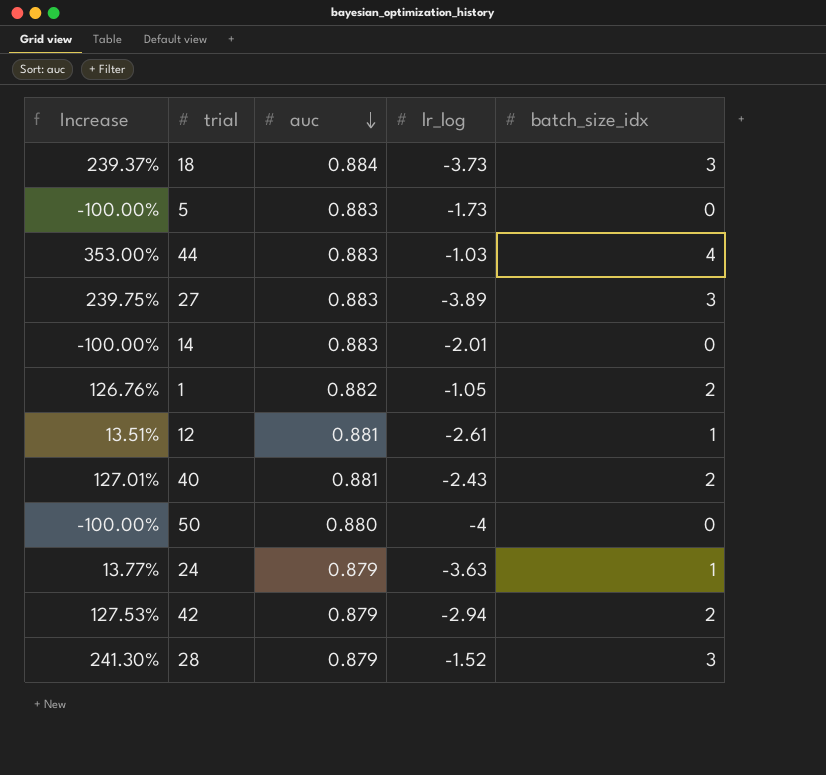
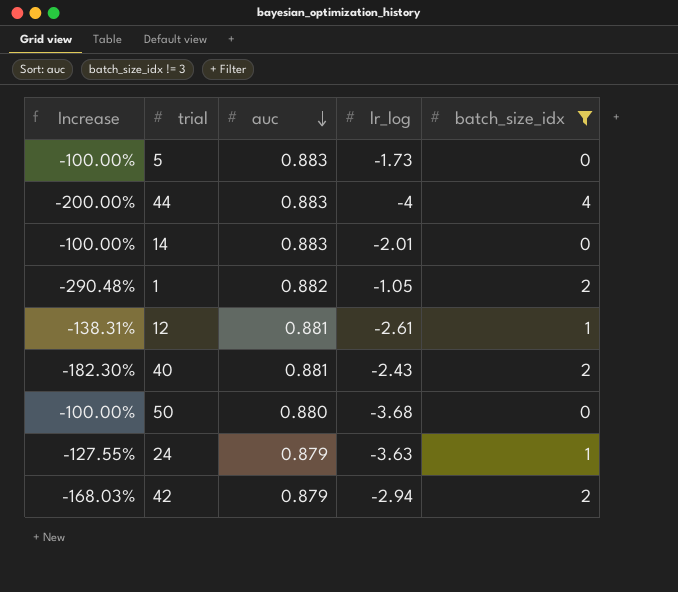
filter: none -> batch_size_idx != 3
column Increase | formula: ([batch_size_idx] - [auc]) / [auc] -> ([batch_size_idx] - [lr_log]) / [lr_log]
44 | lr_log: -1.03 -> -4
50 | lr_log: -4 -> -3.68

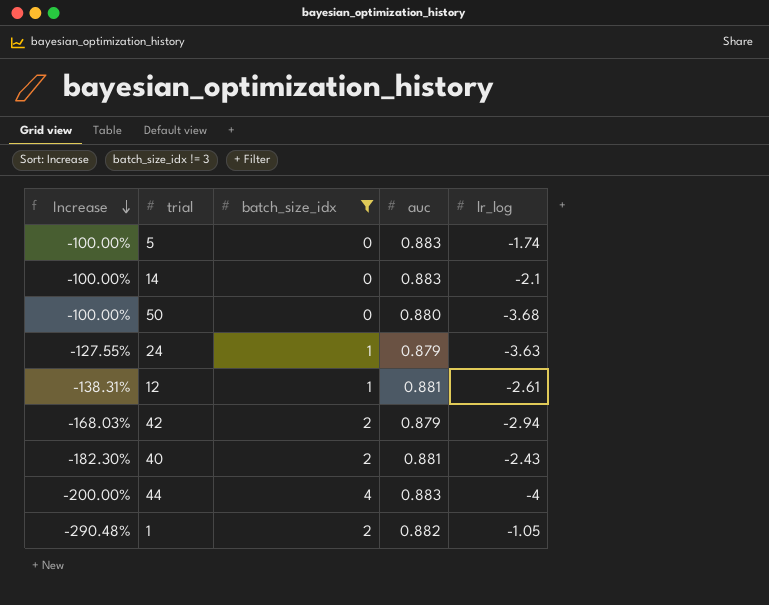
row order: auc descending -> Increase descending
column batch_size_idx | position: 5 -> 3
5 | lr_log: -1.73 -> -1.74
14 | lr_log: -2.01 -> -2.1

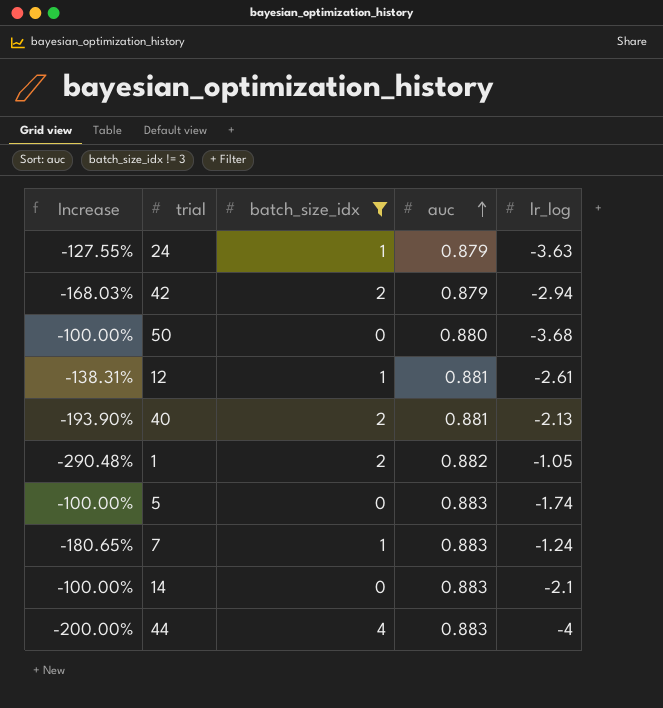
row order: Increase descending -> auc ascending
40 | Increase: -182.30% -> -193.90%
40 | lr_log: -2.43 -> -2.13
row 7: none -> -180.65% | 1 | 0.883 | -1.24

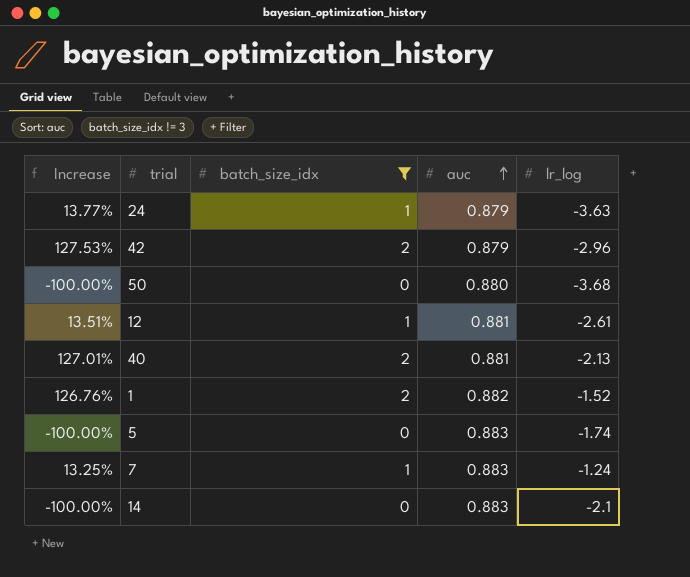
column Increase | formula: ([batch_size_idx] - [lr_log]) / [lr_log] -> ([batch_size_idx] - [auc]) / [auc]
row 44: -200.00% | 4 | 0.883 | -4 -> none
42 | lr_log: -2.94 -> -2.96
1 | lr_log: -1.05 -> -1.52

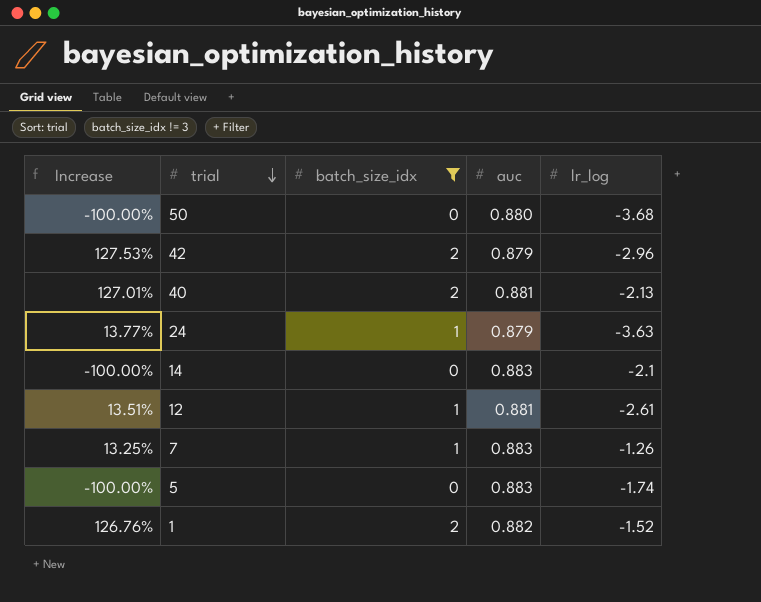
row order: auc ascending -> trial descending
7 | lr_log: -1.24 -> -1.26

